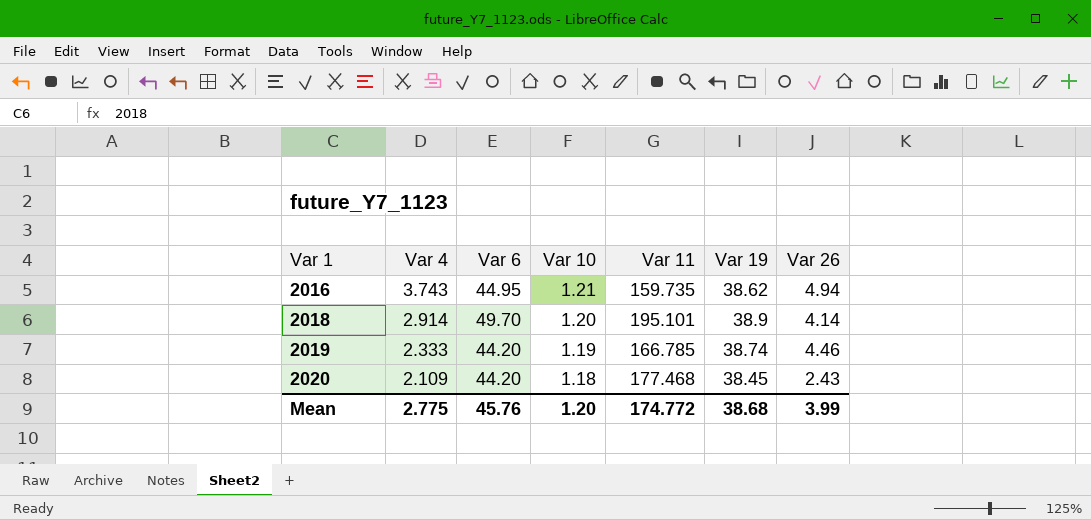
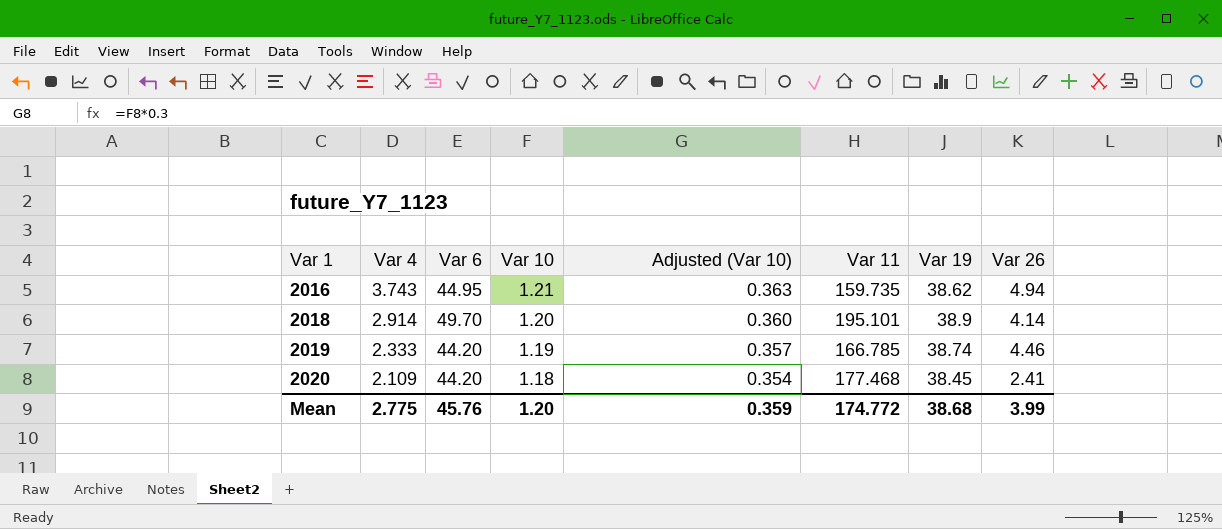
column Adjusted (Var 10) | formula: none -> [Var 10] * 0.3
2020 | Var 26: 2.43 -> 2.41

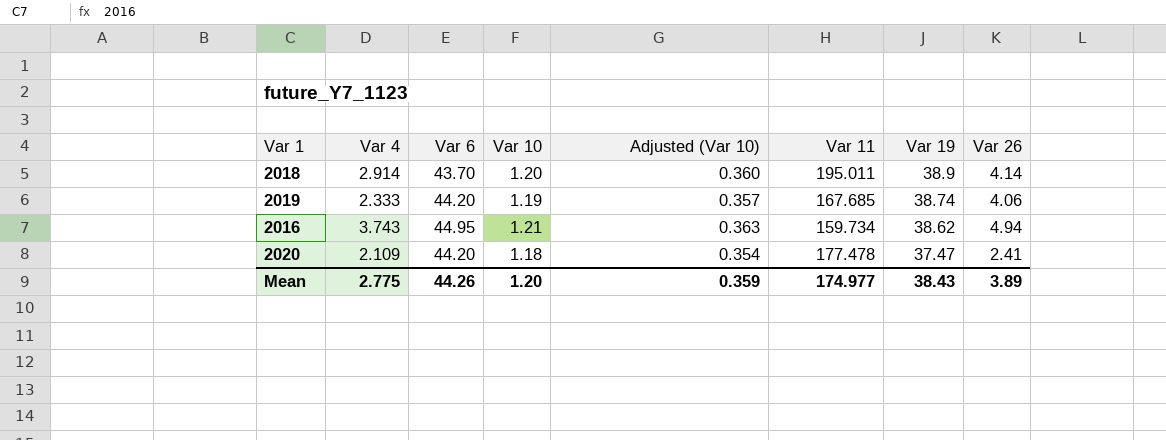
row order: Var 1 ascending -> Var 19 descending
2018 | Var 6: 49.70 -> 43.70
2018 | Var 11: 195.101 -> 195.011
2019 | Var 11: 166.785 -> 167.685
2019 | Var 26: 4.46 -> 4.06
2016 | Var 11: 159.735 -> 159.734
2020 | Var 11: 177.468 -> 177.478
2020 | Var 19: 38.45 -> 37.47
Mean | Var 6: 45.76 -> 44.26
Mean | Var 11: 174.772 -> 174.977
Mean | Var 19: 38.68 -> 38.43
Mean | Var 26: 3.99 -> 3.89

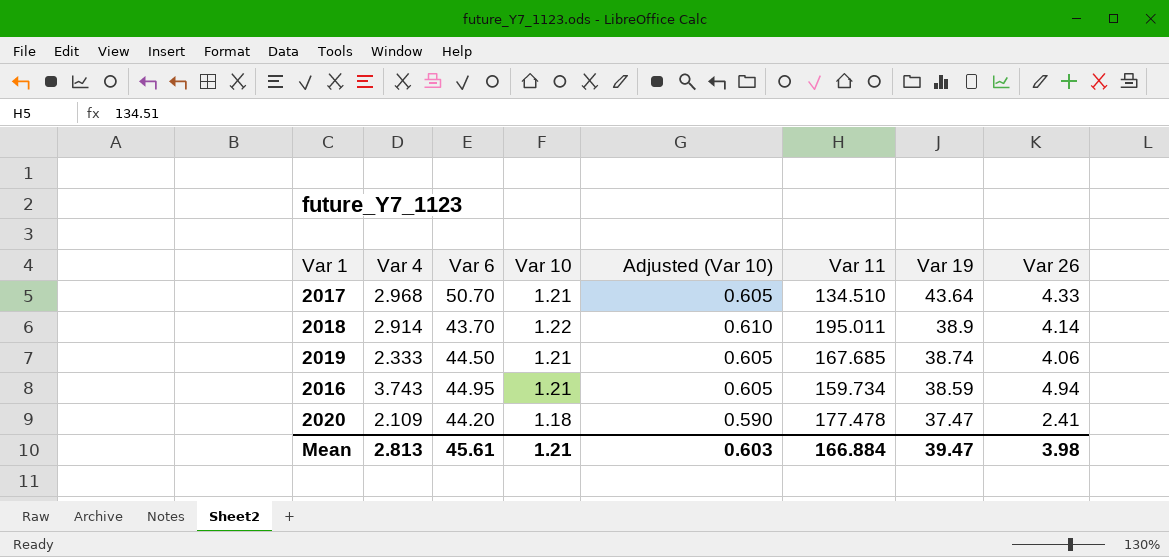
column Adjusted (Var 10) | formula: [Var 10] * 0.3 -> [Var 10] * 0.5
row 2017: none -> 2.968 | 50.70 | 1.21 | 0.605 | 134.510 | 43.64 | 4.33
2018 | Var 10: 1.20 -> 1.22
2019 | Var 6: 44.20 -> 44.50
2019 | Var 10: 1.19 -> 1.21
2016 | Var 19: 38.62 -> 38.59
Mean | Var 4: 2.775 -> 2.813
Mean | Var 6: 44.26 -> 45.61
Mean | Var 10: 1.20 -> 1.21
Mean | Adjusted (Var 10): 0.359 -> 0.603
Mean | Var 11: 174.977 -> 166.884
Mean | Var 19: 38.43 -> 39.47
Mean | Var 26: 3.89 -> 3.98

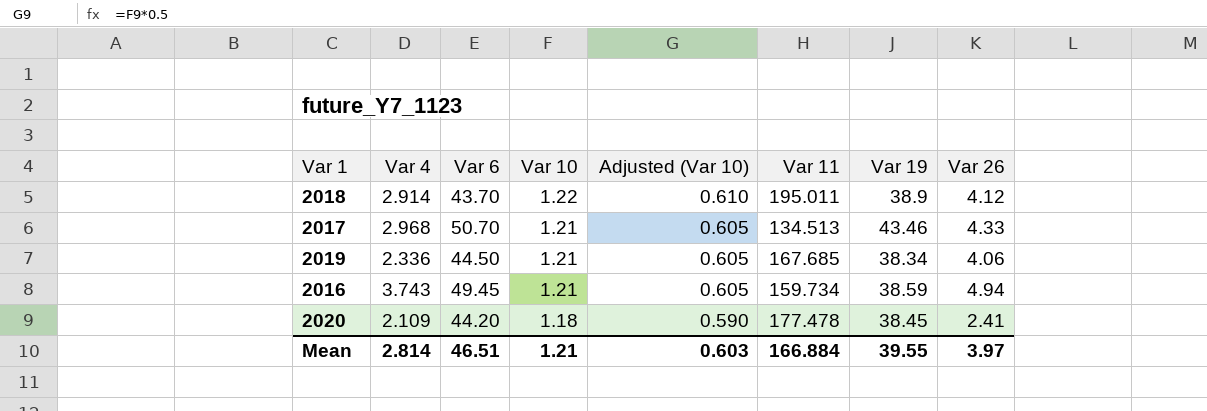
row order: Var 19 descending -> Var 10 descending
2018 | Var 26: 4.14 -> 4.12
2017 | Var 11: 134.510 -> 134.513
2017 | Var 19: 43.64 -> 43.46
2019 | Var 4: 2.333 -> 2.336
2019 | Var 19: 38.74 -> 38.34
2016 | Var 6: 44.95 -> 49.45
2020 | Var 19: 37.47 -> 38.45
Mean | Var 4: 2.813 -> 2.814
Mean | Var 6: 45.61 -> 46.51
Mean | Var 19: 39.47 -> 39.55
Mean | Var 26: 3.98 -> 3.97

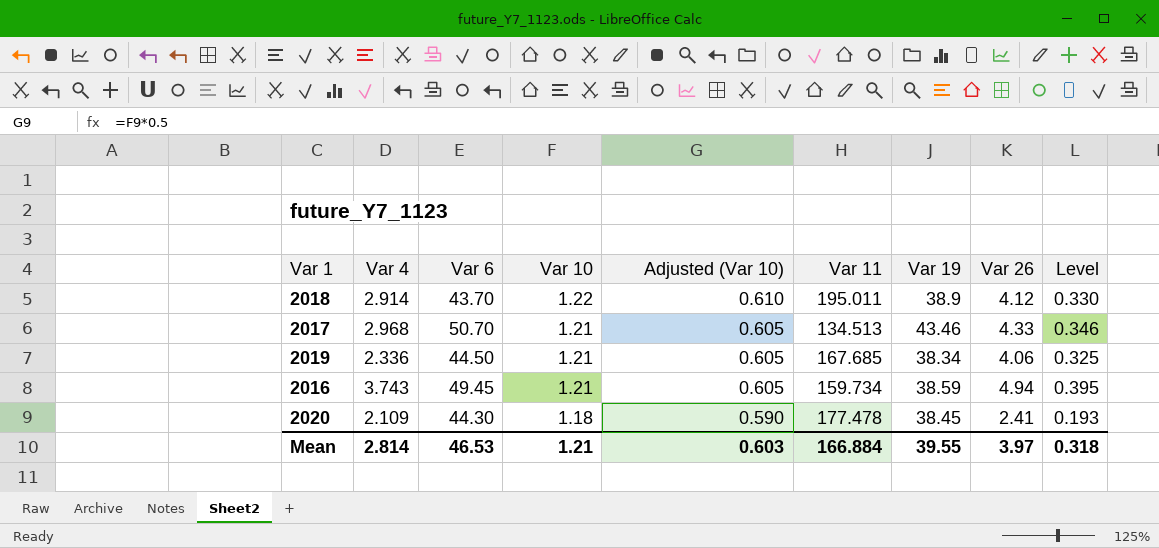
column Level | formula: none -> [Var 26] * 0.08
2020 | Var 6: 44.20 -> 44.30
Mean | Var 6: 46.51 -> 46.53

